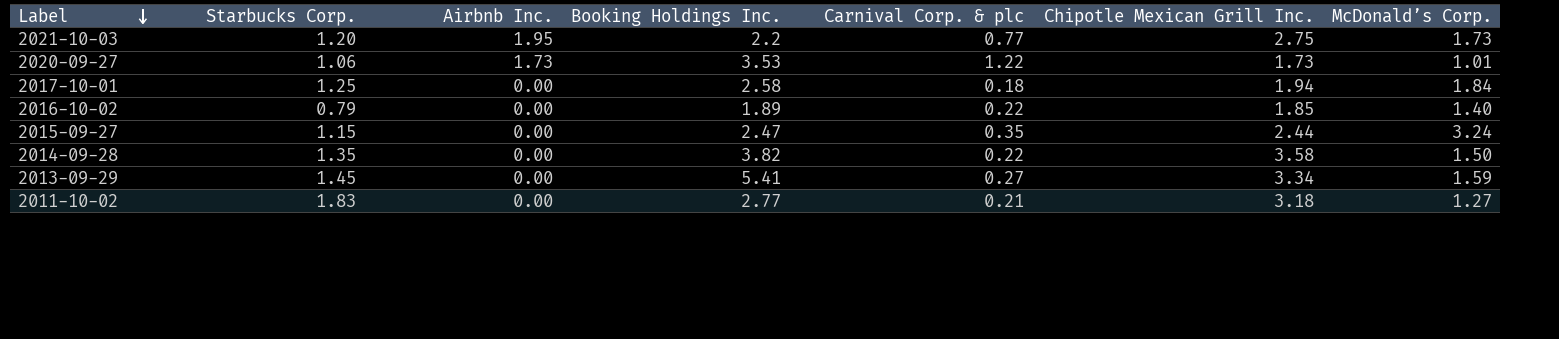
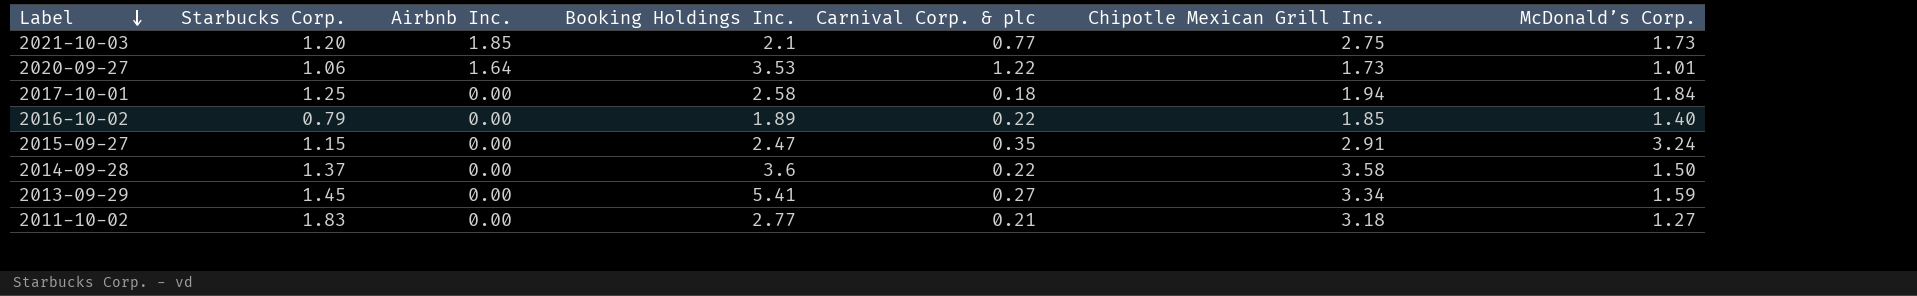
2021-10-03 | Airbnb Inc.: 1.95 -> 1.85
2021-10-03 | Booking Holdings Inc.: 2.2 -> 2.1
2020-09-27 | Airbnb Inc.: 1.73 -> 1.64
2015-09-27 | Chipotle Mexican Grill Inc.: 2.44 -> 2.91
2014-09-28 | Starbucks Corp.: 1.35 -> 1.37
2014-09-28 | Booking Holdings Inc.: 3.82 -> 3.6

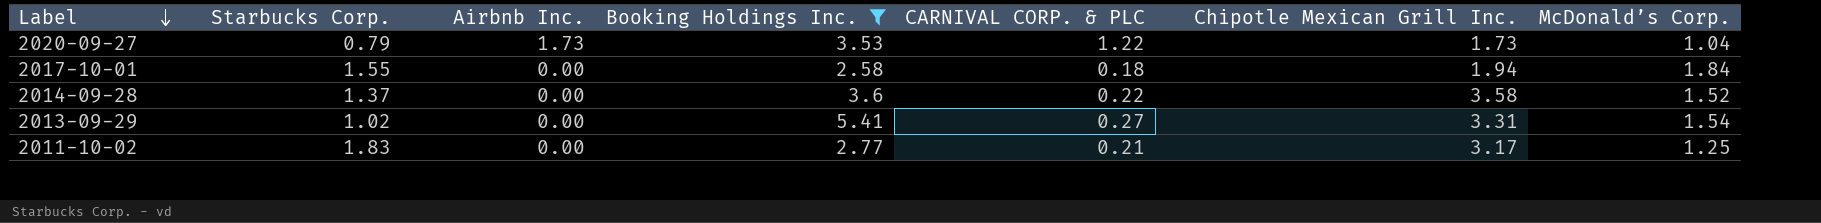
filter: none -> Booking Holdings Inc. >= 2.58
column name: Carnival Corp. & plc -> CARNIVAL CORP. & PLC
2020-09-27 | Starbucks Corp.: 1.06 -> 0.79
2020-09-27 | Airbnb Inc.: 1.64 -> 1.73
2020-09-27 | McDonald’s Corp.: 1.01 -> 1.04
2017-10-01 | Starbucks Corp.: 1.25 -> 1.55
2014-09-28 | McDonald’s Corp.: 1.50 -> 1.52
2013-09-29 | Starbucks Corp.: 1.45 -> 1.02
2013-09-29 | Chipotle Mexican Grill Inc.: 3.34 -> 3.31
2013-09-29 | McDonald’s Corp.: 1.59 -> 1.54
2011-10-02 | Chipotle Mexican Grill Inc.: 3.18 -> 3.17
2011-10-02 | McDonald’s Corp.: 1.27 -> 1.25

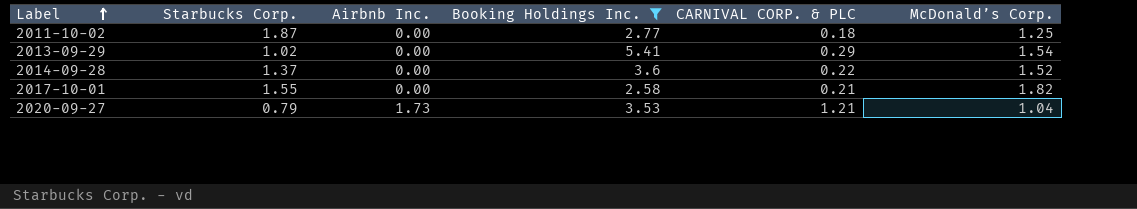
row order: Label descending -> Label ascending
column Chipotle Mexican Grill Inc. | position: 6 -> none
2011-10-02 | Starbucks Corp.: 1.83 -> 1.87
2011-10-02 | CARNIVAL CORP. & PLC: 0.21 -> 0.18
2013-09-29 | CARNIVAL CORP. & PLC: 0.27 -> 0.29
2017-10-01 | CARNIVAL CORP. & PLC: 0.18 -> 0.21
2017-10-01 | McDonald’s Corp.: 1.84 -> 1.82
2020-09-27 | CARNIVAL CORP. & PLC: 1.22 -> 1.21

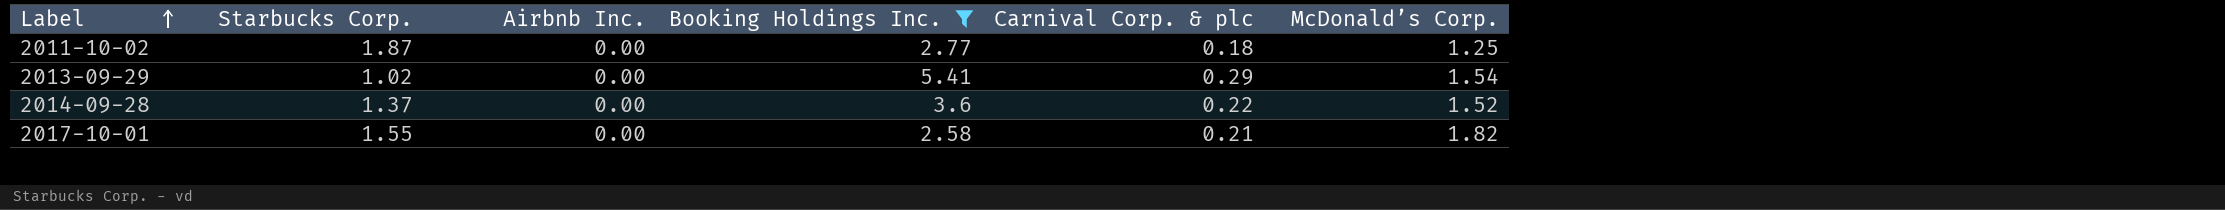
column name: CARNIVAL CORP. & PLC -> Carnival Corp. & plc
row 2020-09-27: 0.79 | 1.73 | 3.53 | 1.21 | 1.04 -> none

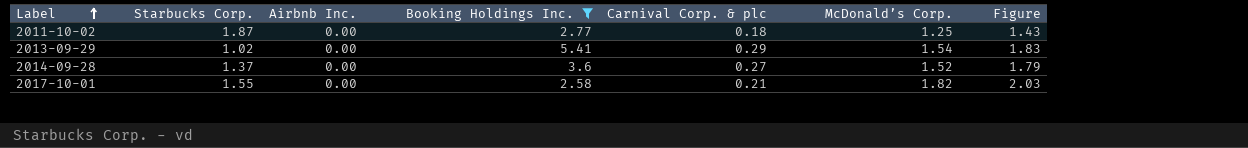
column Figure | formula: none -> [Carnival Corp. & plc] + [McDonald’s Corp.]
2014-09-28 | Carnival Corp. & plc: 0.22 -> 0.27

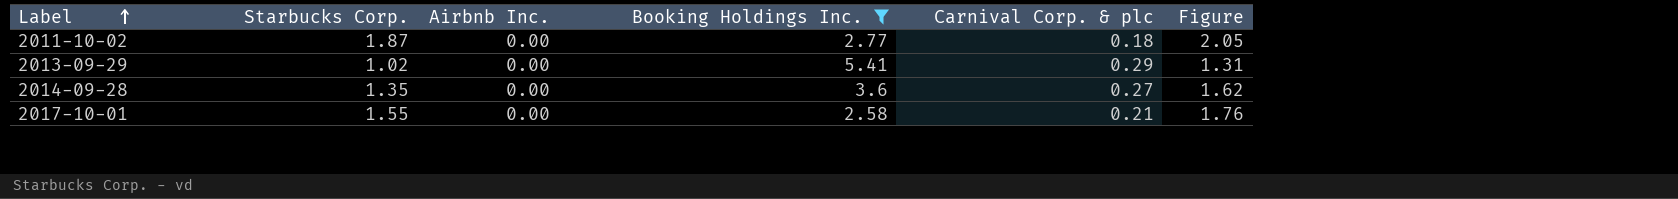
column McDonald’s Corp. | position: 6 -> none
column Figure | formula: [Carnival Corp. & plc] + [McDonald’s Corp.] -> [Starbucks Corp.] + [Carnival Corp. & plc]
2014-09-28 | Starbucks Corp.: 1.37 -> 1.35

